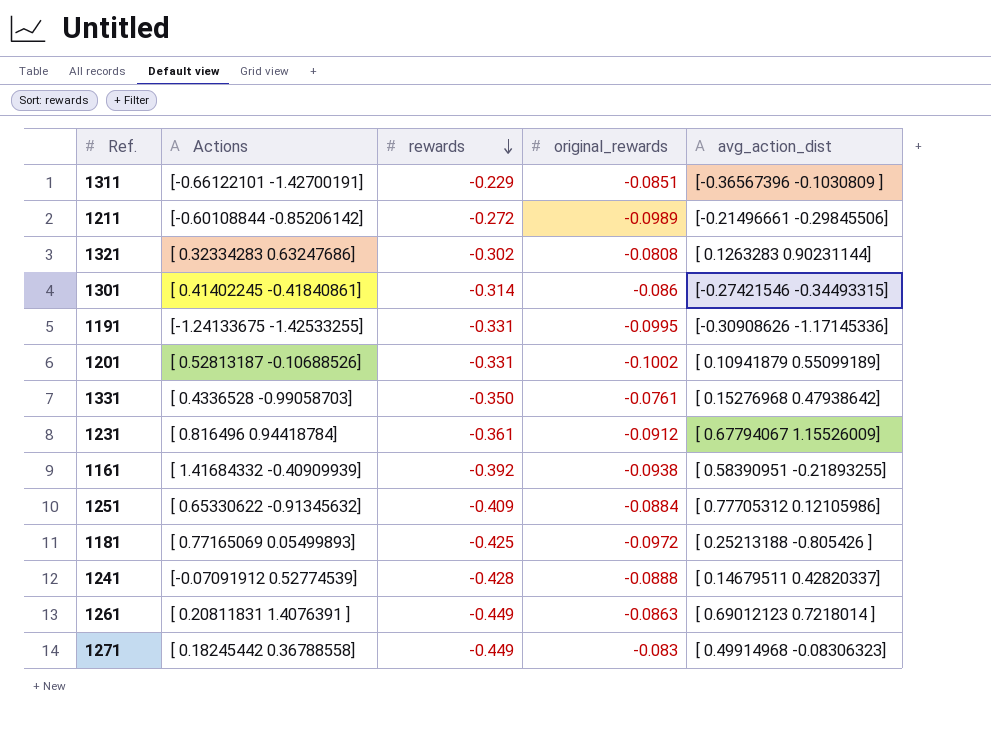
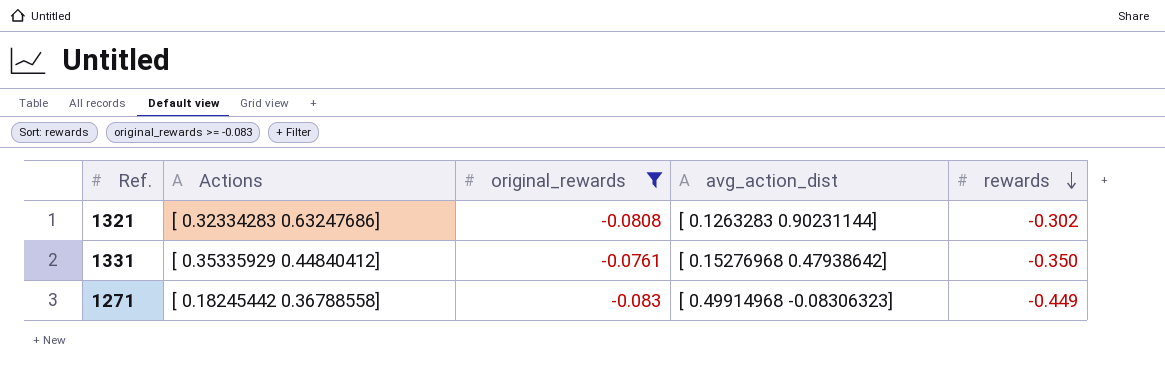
filter: none -> original_rewards >= -0.083
column rewards | position: 3 -> 5
1331 | Actions: [ 0.4336528 -0.99058703] -> [ 0.35335929 0.44840412]

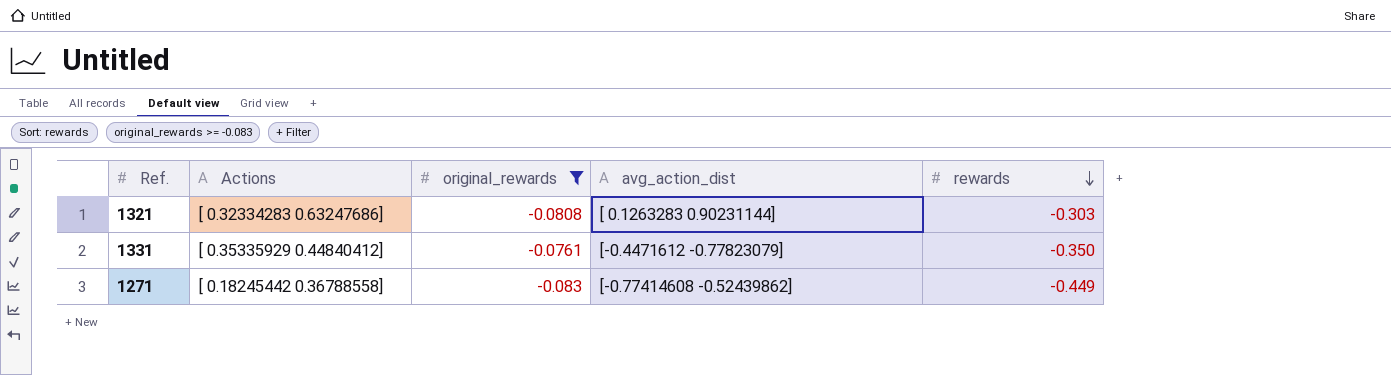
1321 | rewards: -0.302 -> -0.303
1331 | avg_action_dist: [ 0.15276968 0.47938642] -> [-0.4471612 -0.77823079]
1271 | avg_action_dist: [ 0.49914968 -0.08306323] -> [-0.77414608 -0.52439862]

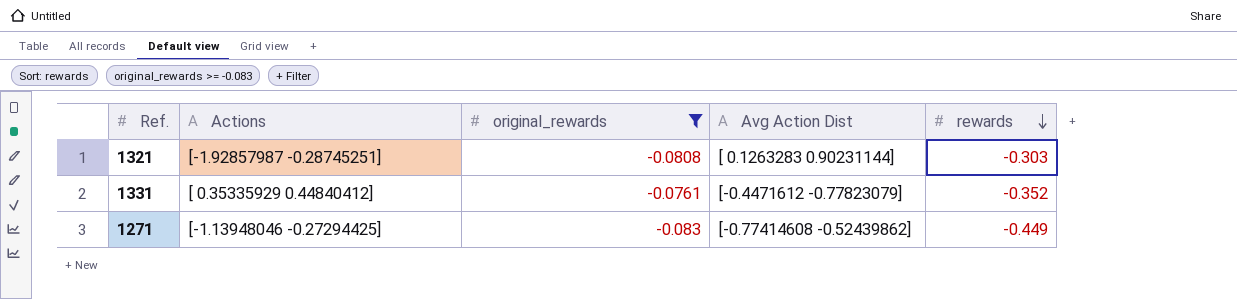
column name: avg_action_dist -> Avg Action Dist
1321 | Actions: [ 0.32334283 0.63247686] -> [-1.92857987 -0.28745251]
1331 | rewards: -0.350 -> -0.352
1271 | Actions: [ 0.18245442 0.36788558] -> [-1.13948046 -0.27294425]

